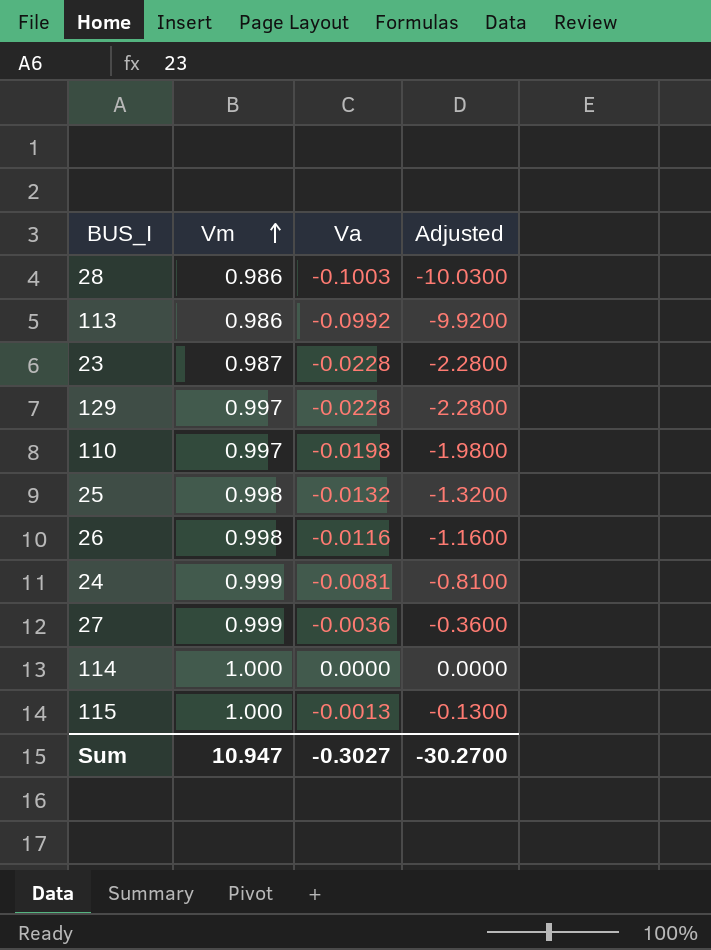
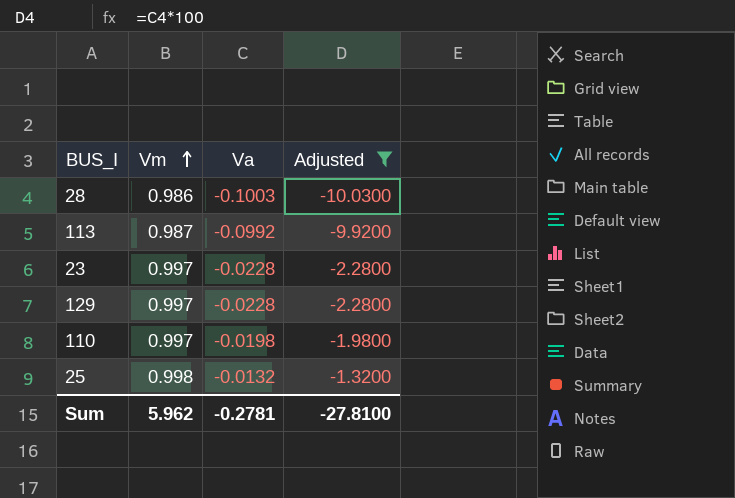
filter: none -> Adjusted <= -1.3200
113 | Vm: 0.986 -> 0.987
23 | Vm: 0.987 -> 0.997
Sum | Vm: 10.947 -> 5.962
Sum | Va: -0.3027 -> -0.2781
Sum | Adjusted: -30.2700 -> -27.8100

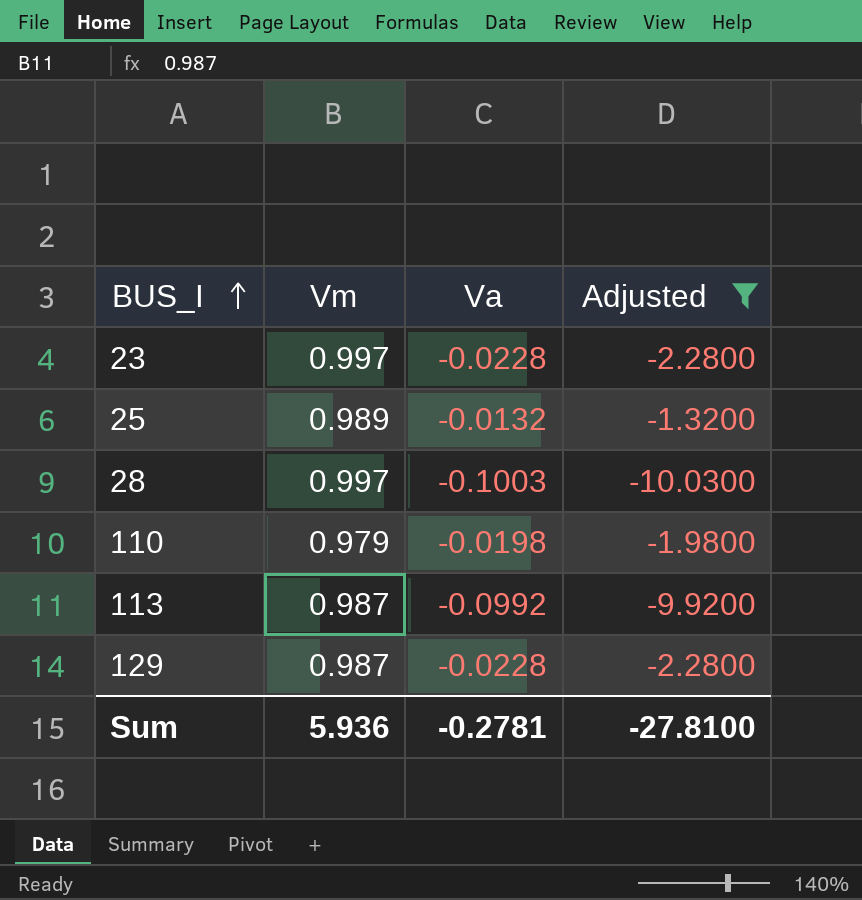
row order: Vm ascending -> BUS_I ascending
25 | Vm: 0.998 -> 0.989
28 | Vm: 0.986 -> 0.997
110 | Vm: 0.997 -> 0.979
129 | Vm: 0.997 -> 0.987
Sum | Vm: 5.962 -> 5.936

